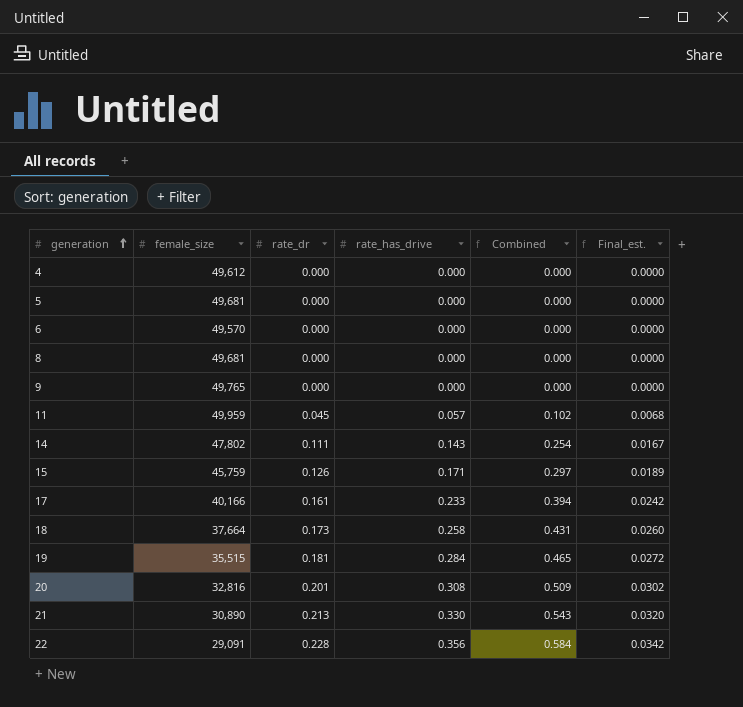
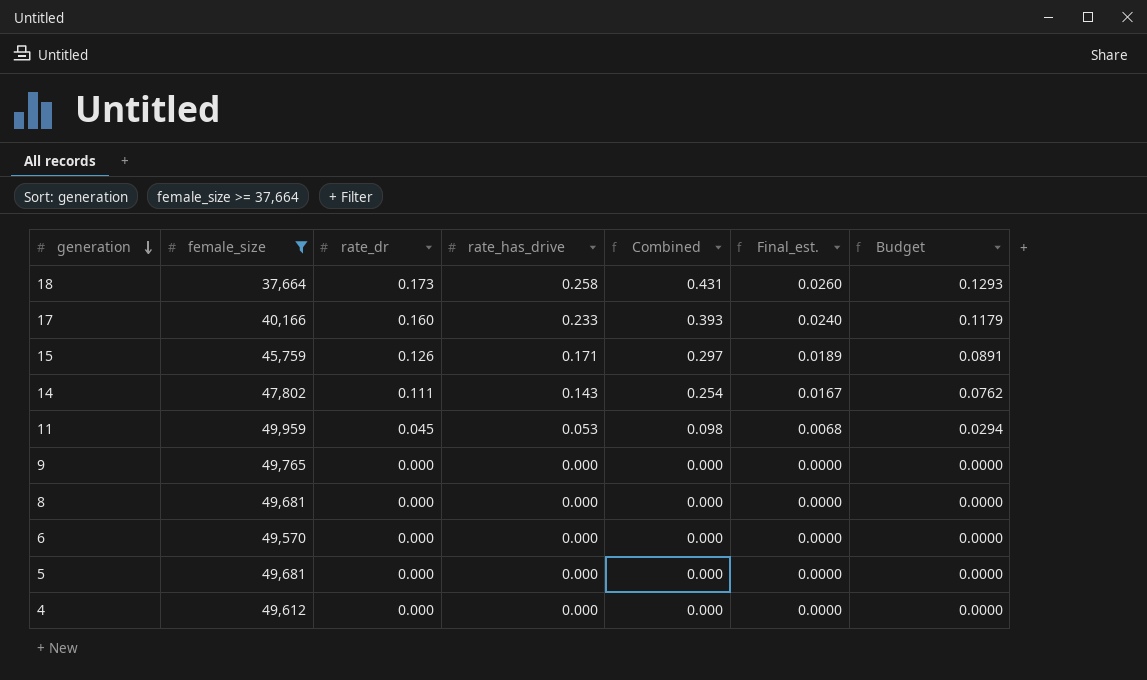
filter: none -> female_size >= 37,664
row order: generation ascending -> generation descending
column Budget | formula: none -> [Combined] * 0.3
17 | rate_dr: 0.161 -> 0.160
17 | Combined: 0.394 -> 0.393
17 | Final_est.: 0.0242 -> 0.0240
11 | rate_has_drive: 0.057 -> 0.053
11 | Combined: 0.102 -> 0.098

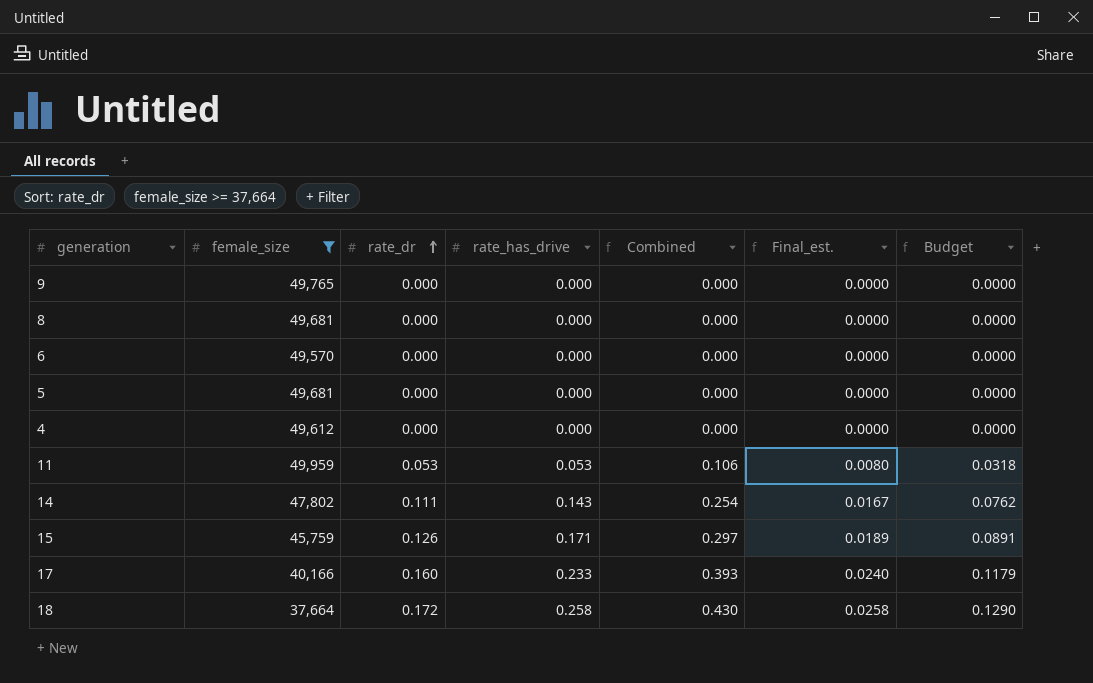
row order: generation descending -> rate_dr ascending
11 | rate_dr: 0.045 -> 0.053
11 | Combined: 0.098 -> 0.106
11 | Final_est.: 0.0068 -> 0.0080
11 | Budget: 0.0294 -> 0.0318
18 | rate_dr: 0.173 -> 0.172
18 | Combined: 0.431 -> 0.430
18 | Final_est.: 0.0260 -> 0.0258
18 | Budget: 0.1293 -> 0.1290

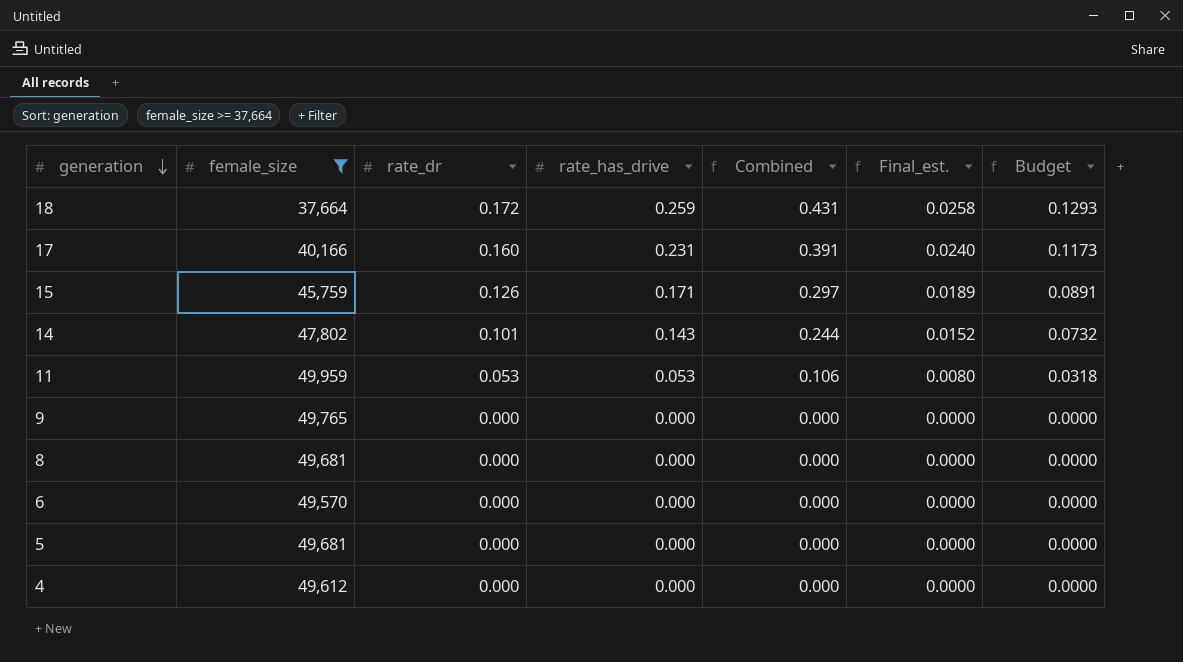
row order: rate_dr ascending -> generation descending
18 | rate_has_drive: 0.258 -> 0.259
18 | Combined: 0.430 -> 0.431
18 | Budget: 0.1290 -> 0.1293
17 | rate_has_drive: 0.233 -> 0.231
17 | Combined: 0.393 -> 0.391
17 | Budget: 0.1179 -> 0.1173
14 | rate_dr: 0.111 -> 0.101
14 | Combined: 0.254 -> 0.244
14 | Final_est.: 0.0167 -> 0.0152
14 | Budget: 0.0762 -> 0.0732

